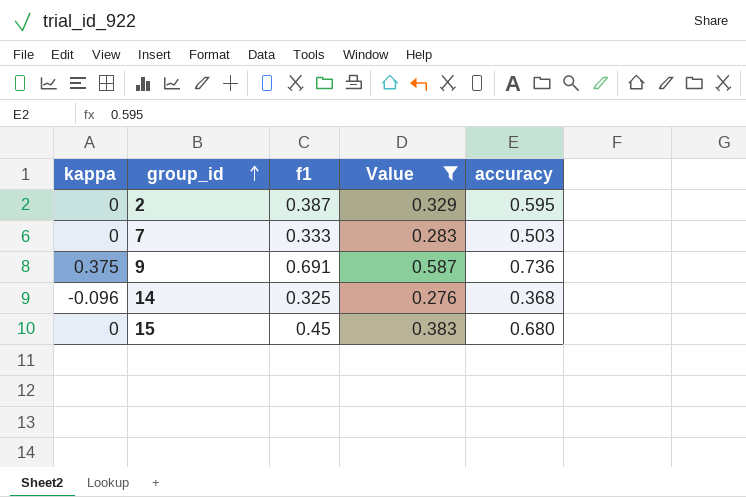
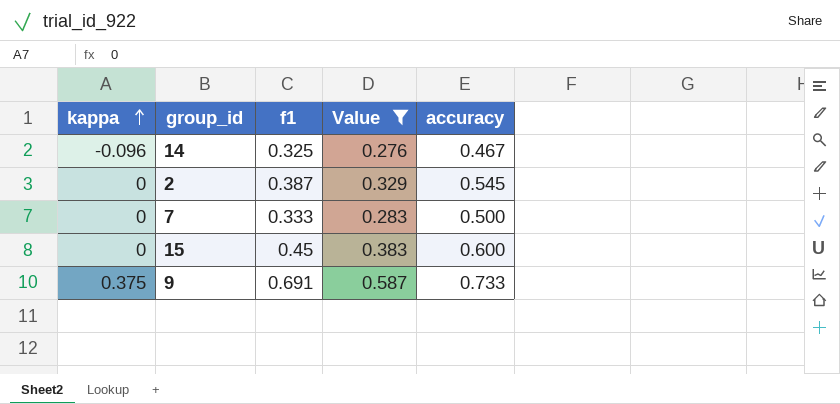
row order: group_id ascending -> kappa ascending
14 | accuracy: 0.368 -> 0.467
2 | accuracy: 0.595 -> 0.545
7 | accuracy: 0.503 -> 0.500
15 | accuracy: 0.680 -> 0.600
9 | accuracy: 0.736 -> 0.733

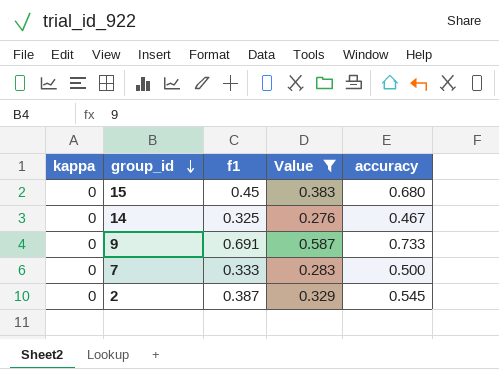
row order: kappa ascending -> group_id descending
15 | accuracy: 0.600 -> 0.680
14 | kappa: -0.096 -> 0
9 | kappa: 0.375 -> 0

